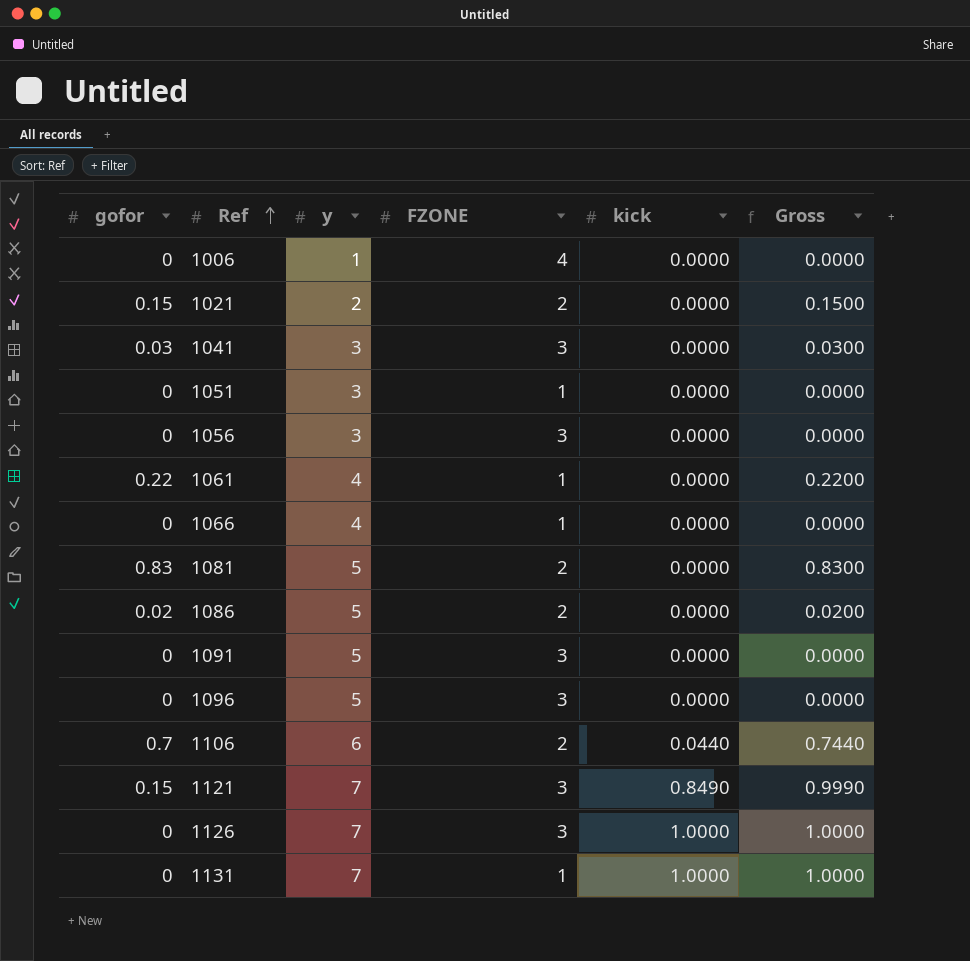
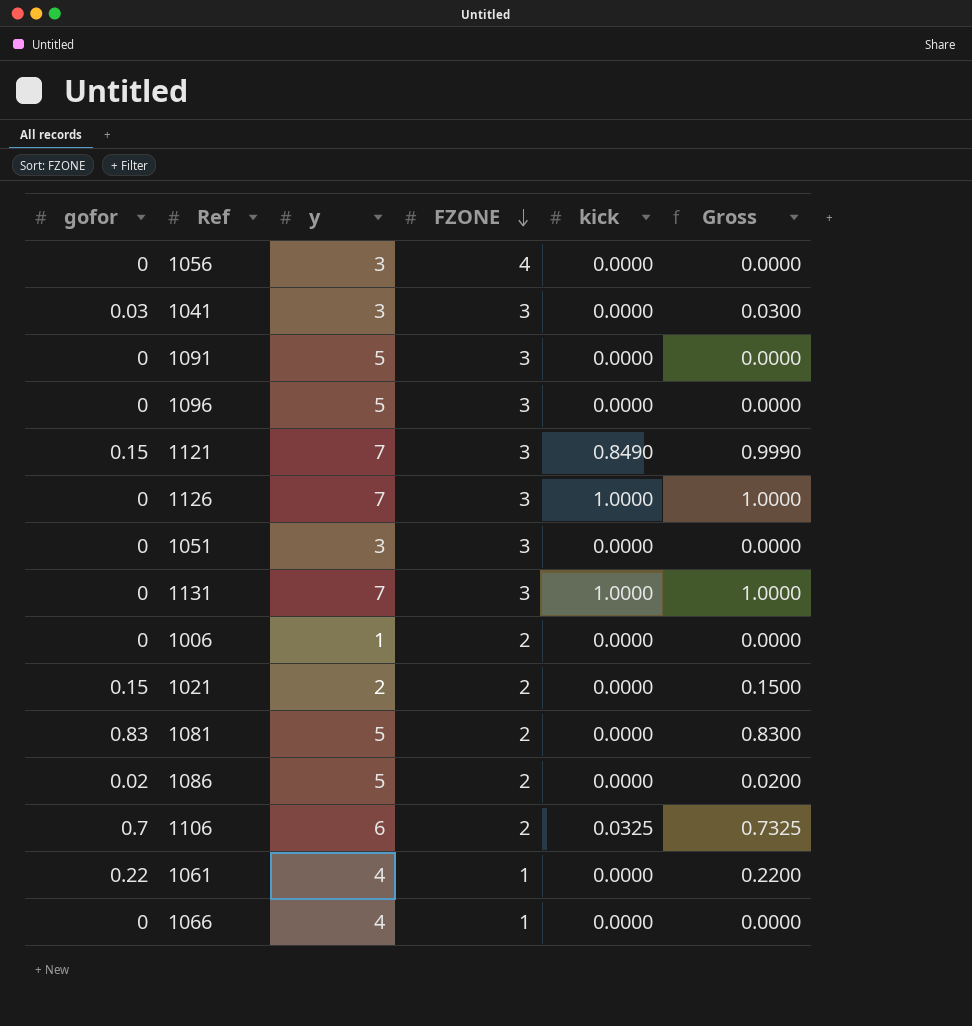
row order: Ref ascending -> FZONE descending
1056 | FZONE: 3 -> 4
1051 | FZONE: 1 -> 3
1131 | FZONE: 1 -> 3
1006 | FZONE: 4 -> 2
1106 | kick: 0.0440 -> 0.0325
1106 | Gross: 0.7440 -> 0.7325

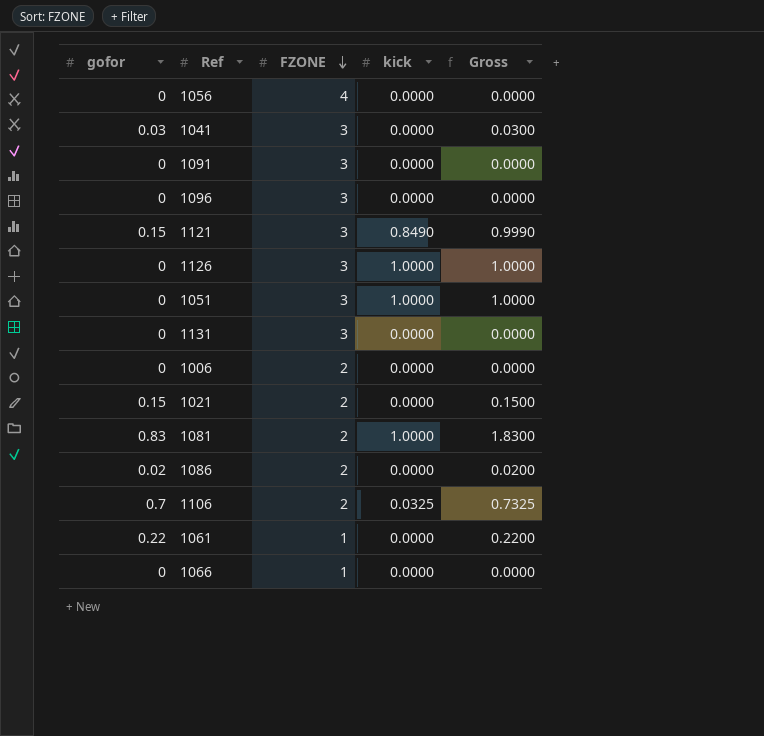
column y | position: 3 -> none
1051 | kick: 0.0000 -> 1.0000
1051 | Gross: 0.0000 -> 1.0000
1131 | kick: 1.0000 -> 0.0000
1131 | Gross: 1.0000 -> 0.0000
1081 | kick: 0.0000 -> 1.0000
1081 | Gross: 0.8300 -> 1.8300

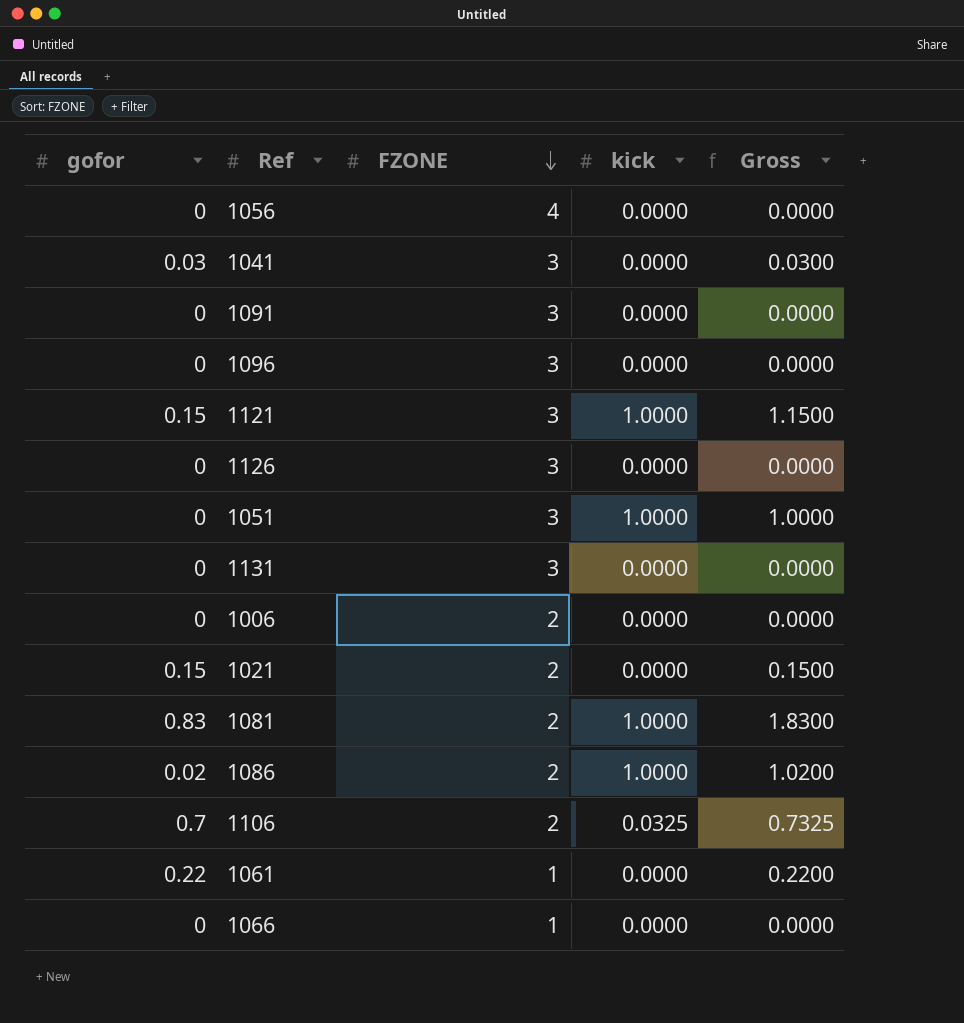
1121 | kick: 0.8490 -> 1.0000
1121 | Gross: 0.9990 -> 1.1500
1126 | kick: 1.0000 -> 0.0000
1126 | Gross: 1.0000 -> 0.0000
1086 | kick: 0.0000 -> 1.0000
1086 | Gross: 0.0200 -> 1.0200

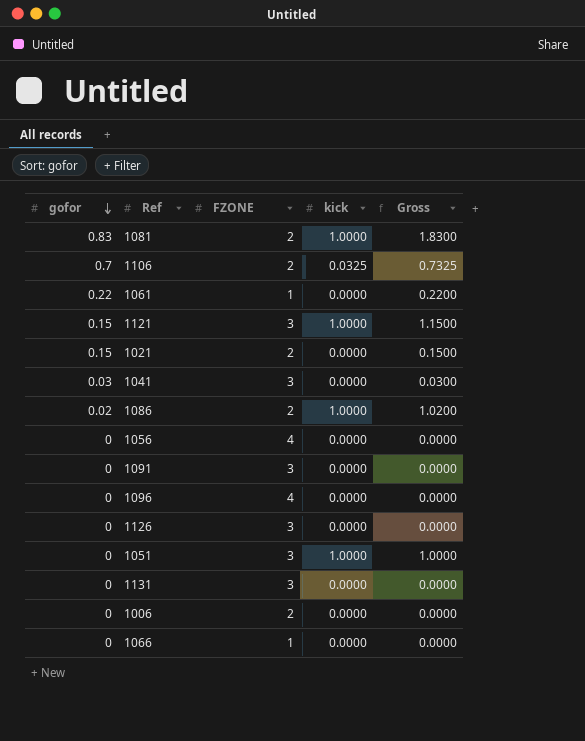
row order: FZONE descending -> gofor descending
1096 | FZONE: 3 -> 4

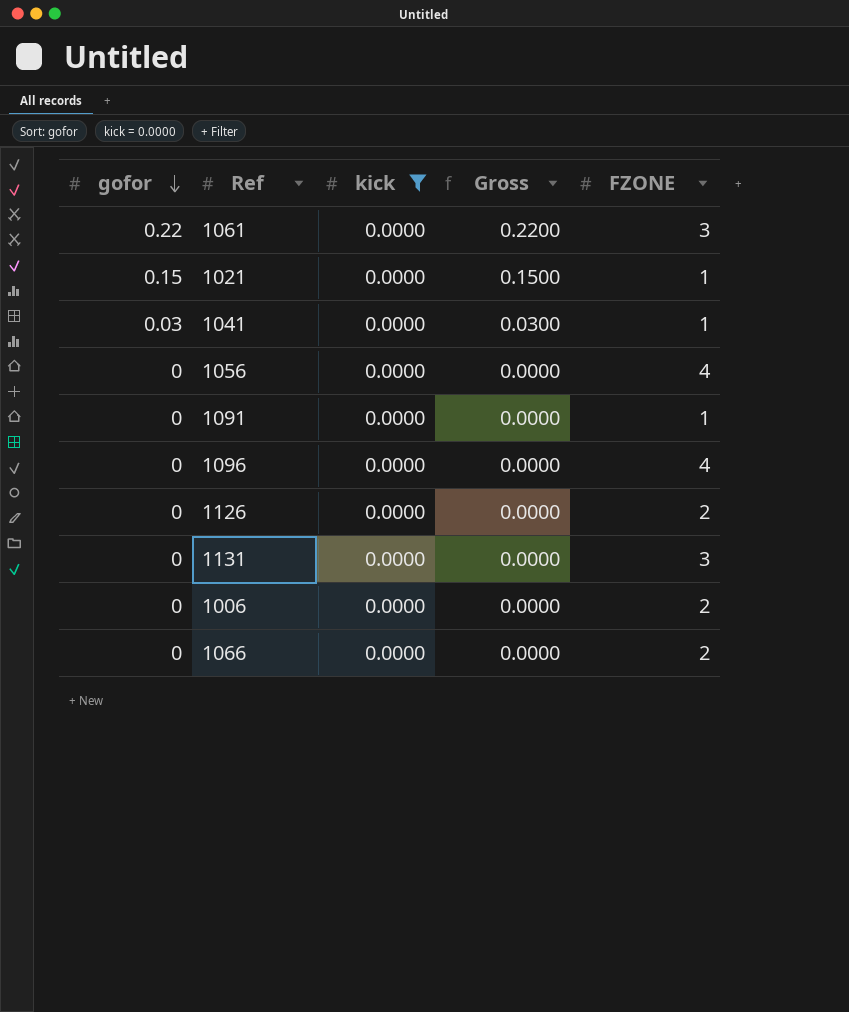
filter: none -> kick = 0.0000
column FZONE | position: 3 -> 5
1061 | FZONE: 1 -> 3
1021 | FZONE: 2 -> 1
1041 | FZONE: 3 -> 1
1091 | FZONE: 3 -> 1
1126 | FZONE: 3 -> 2
1066 | FZONE: 1 -> 2

